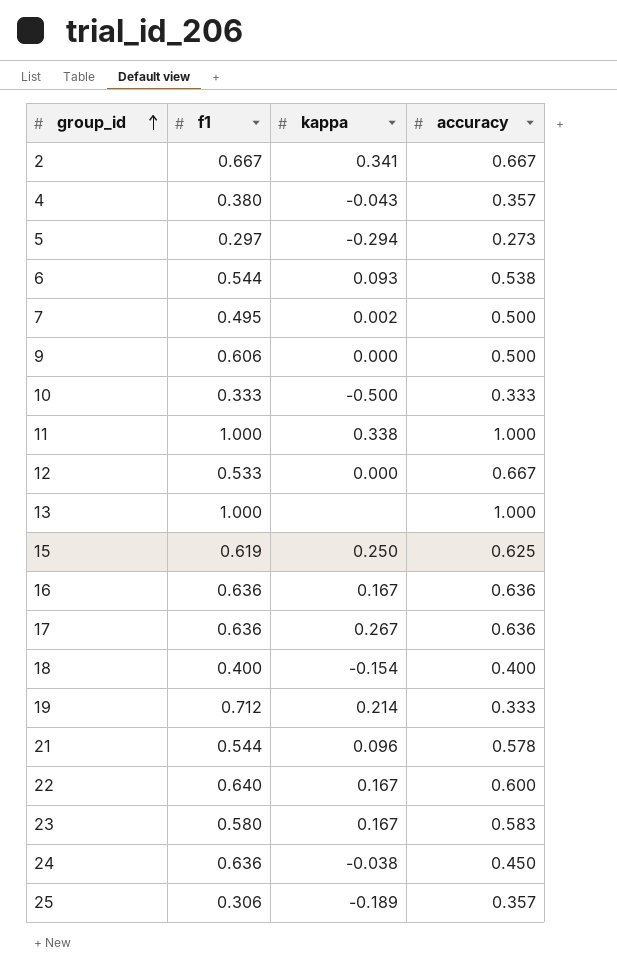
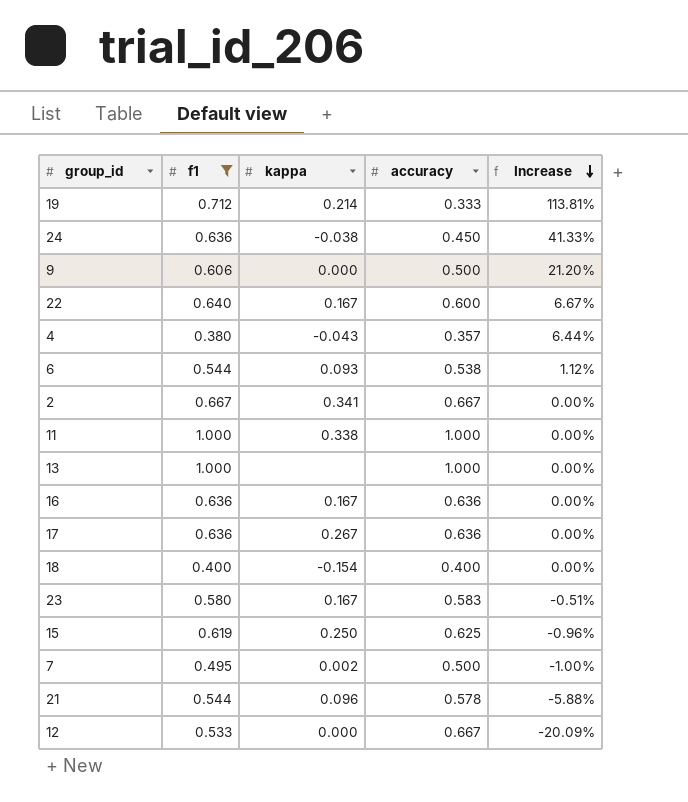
filter: none -> f1 >= 0.380
row order: group_id ascending -> Increase descending
column Increase | formula: none -> ([f1] - [accuracy]) / [accuracy]

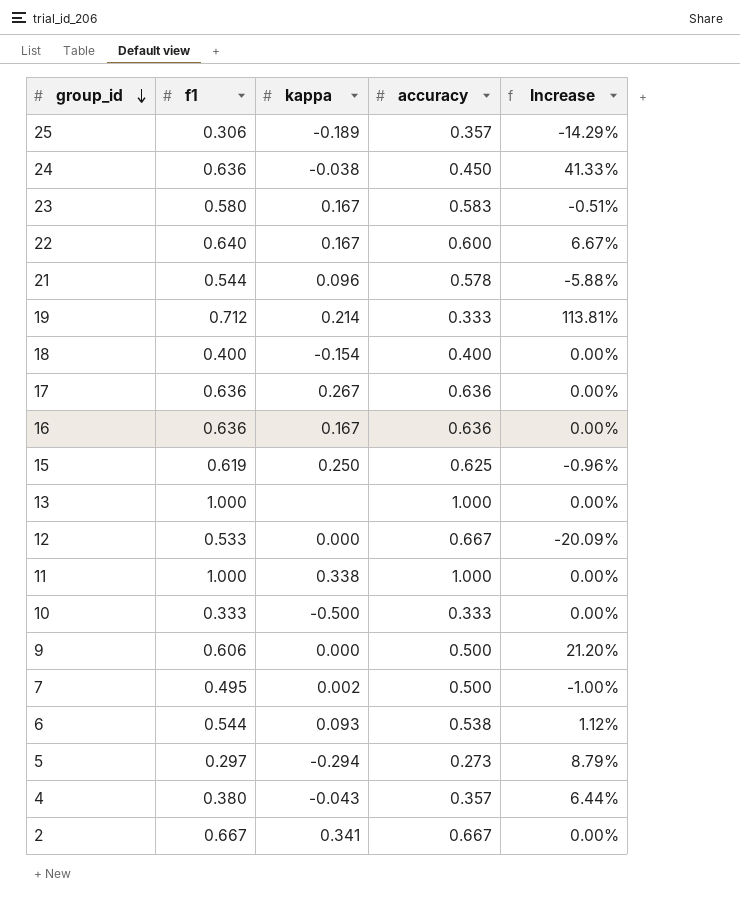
filter: f1 >= 0.380 -> none
row order: Increase descending -> group_id descending

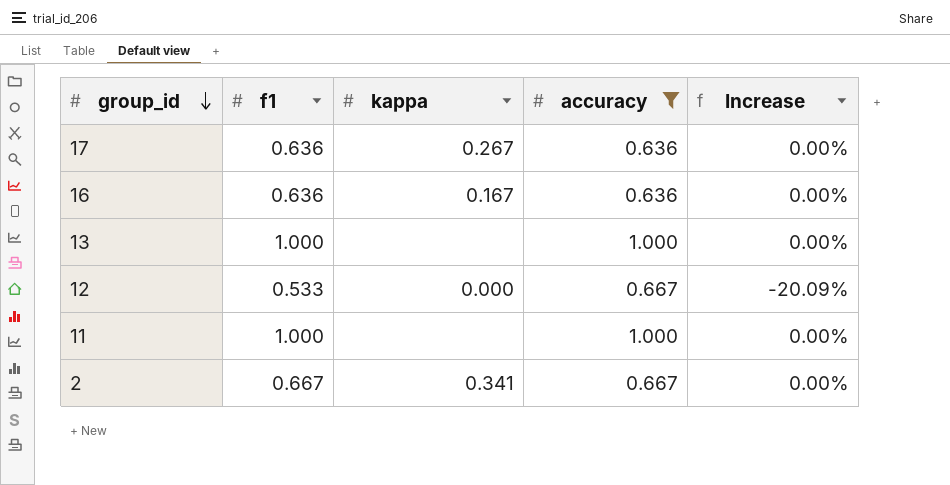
filter: none -> accuracy >= 0.636
11 | kappa: 0.338 -> none

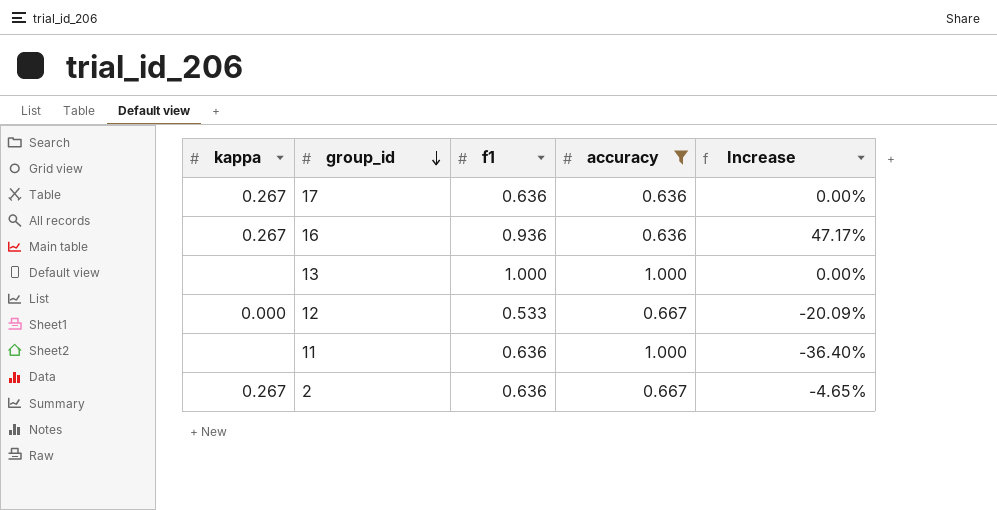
column kappa | position: 3 -> 1
16 | kappa: 0.167 -> 0.267
16 | f1: 0.636 -> 0.936
16 | Increase: 0.00% -> 47.17%
11 | f1: 1.000 -> 0.636
11 | Increase: 0.00% -> -36.40%
2 | kappa: 0.341 -> 0.267
2 | f1: 0.667 -> 0.636
2 | Increase: 0.00% -> -4.65%

